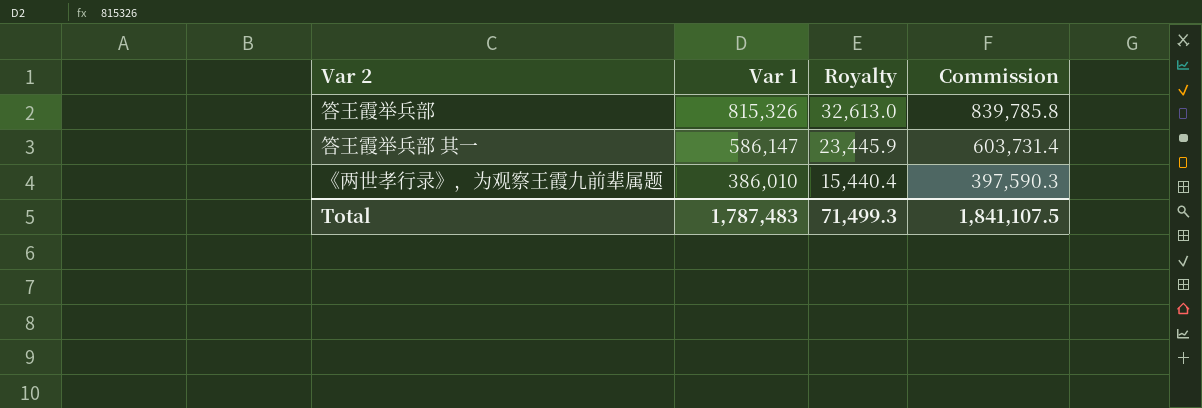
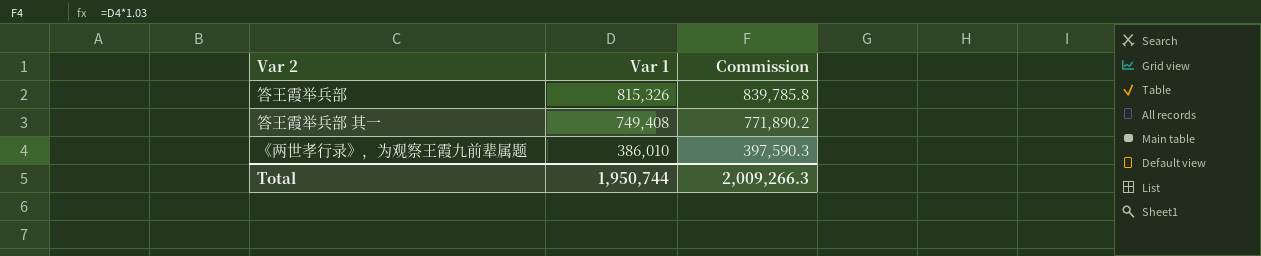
column Royalty | formula: [Var 1] * 0.04 -> none
答王霞举兵部 其一 | Var 1: 586,147 -> 749,408
答王霞举兵部 其一 | Commission: 603,731.4 -> 771,890.2
Total | Var 1: 1,787,483 -> 1,950,744
Total | Commission: 1,841,107.5 -> 2,009,266.3

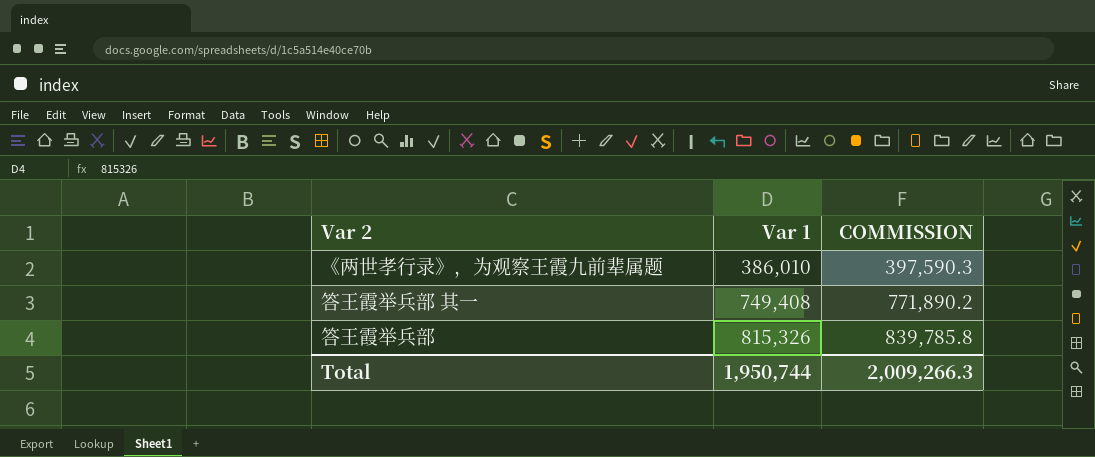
row order: Var 1 descending -> Var 1 ascending
column name: Commission -> COMMISSION

